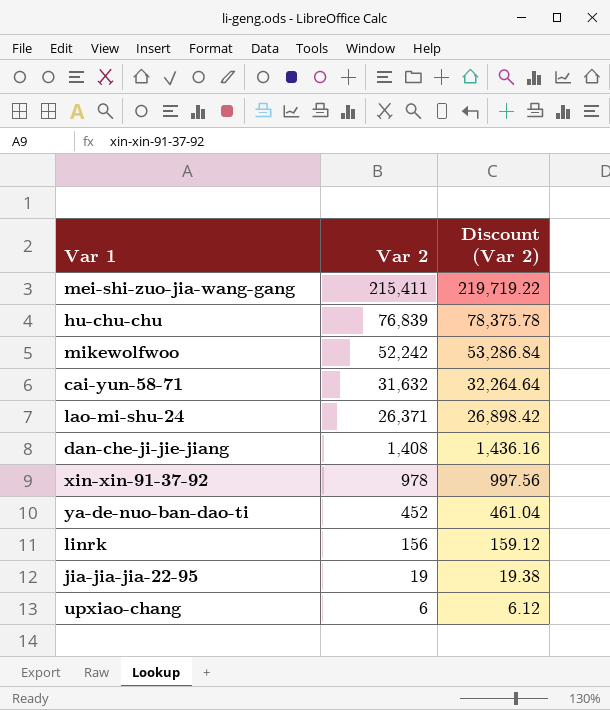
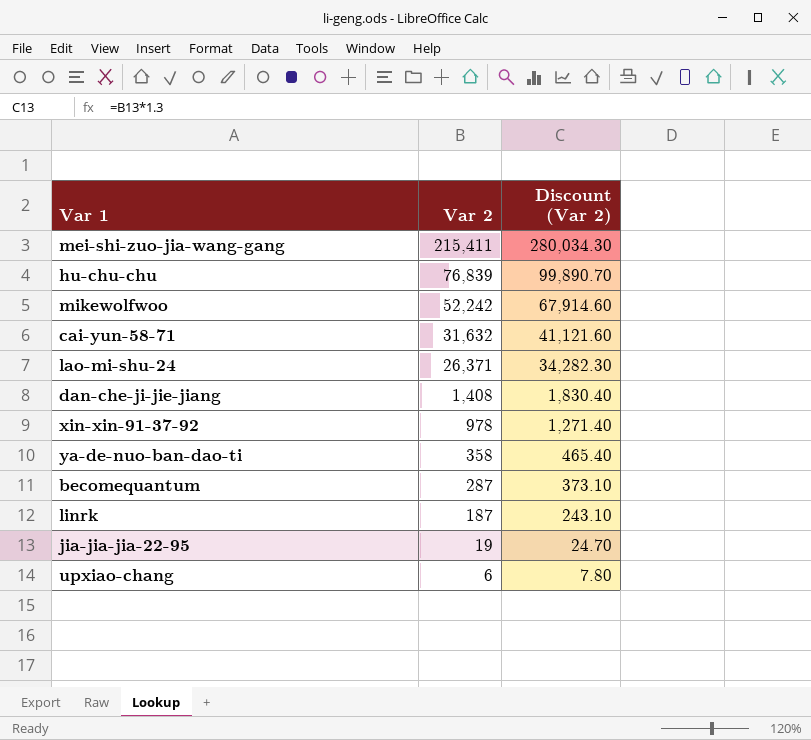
column Discount (Var 2) | formula: [Var 2] * 1.02 -> [Var 2] * 1.3
ya-de-nuo-ban-dao-ti | Var 2: 452 -> 358
row becomequantum: none -> 287 | 373.10
linrk | Var 2: 156 -> 187

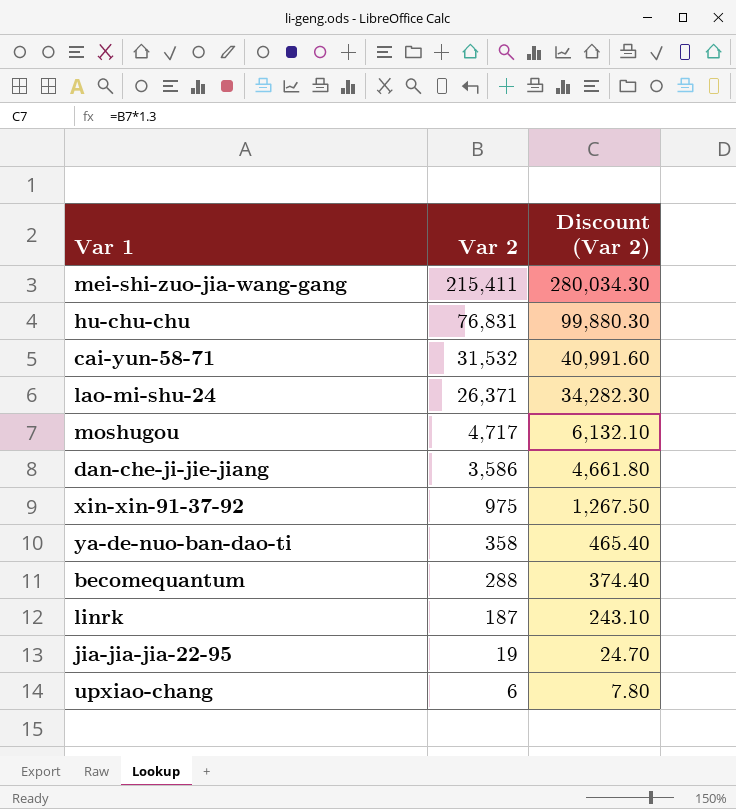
row mikewolfwoo: 52,242 | 67,914.60 -> none
hu-chu-chu | Var 2: 76,839 -> 76,831
hu-chu-chu | Discount (Var 2): 99,890.70 -> 99,880.30
cai-yun-58-71 | Var 2: 31,632 -> 31,532
cai-yun-58-71 | Discount (Var 2): 41,121.60 -> 40,991.60
row moshugou: none -> 4,717 | 6,132.10
dan-che-ji-jie-jiang | Var 2: 1,408 -> 3,586
dan-che-ji-jie-jiang | Discount (Var 2): 1,830.40 -> 4,661.80
xin-xin-91-37-92 | Var 2: 978 -> 975
xin-xin-91-37-92 | Discount (Var 2): 1,271.40 -> 1,267.50
becomequantum | Var 2: 287 -> 288
becomequantum | Discount (Var 2): 373.10 -> 374.40

